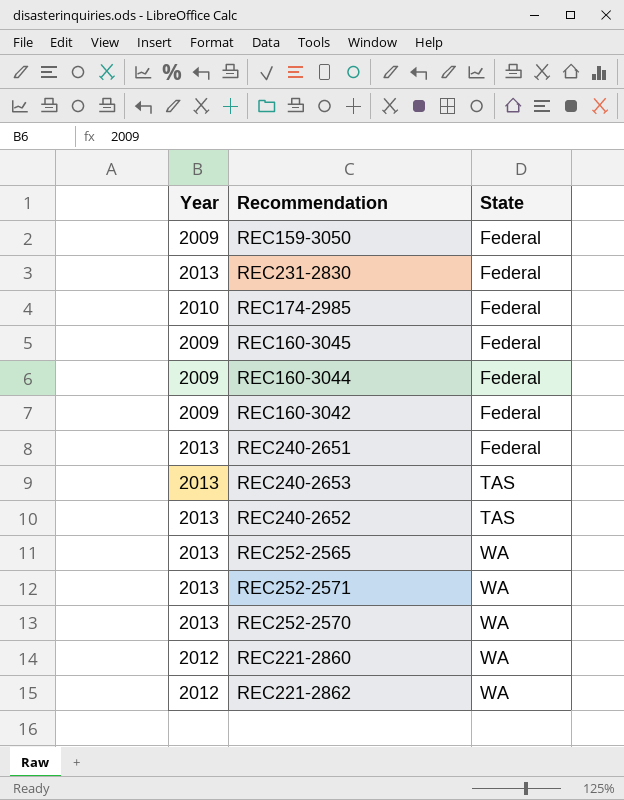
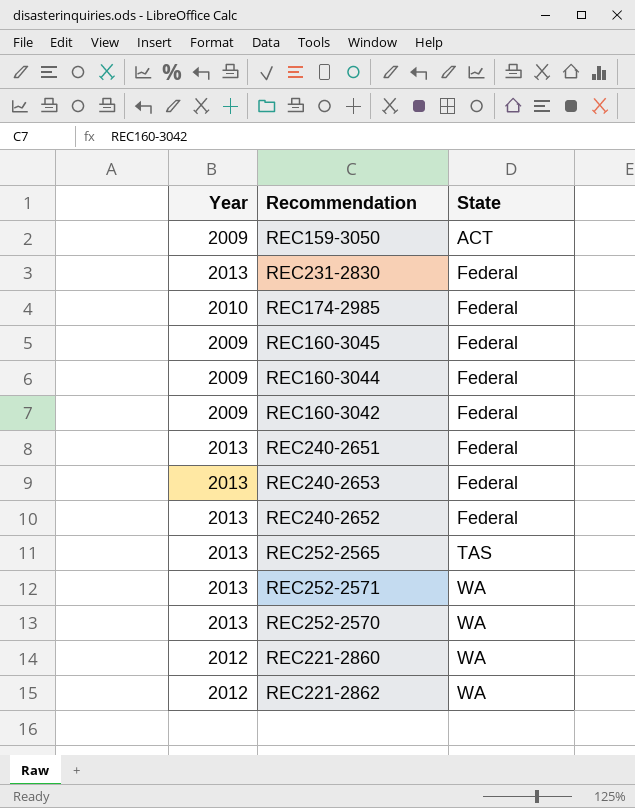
REC159-3050 | State: Federal -> ACT
REC240-2653 | State: TAS -> Federal
REC240-2652 | State: TAS -> Federal
REC252-2565 | State: WA -> TAS

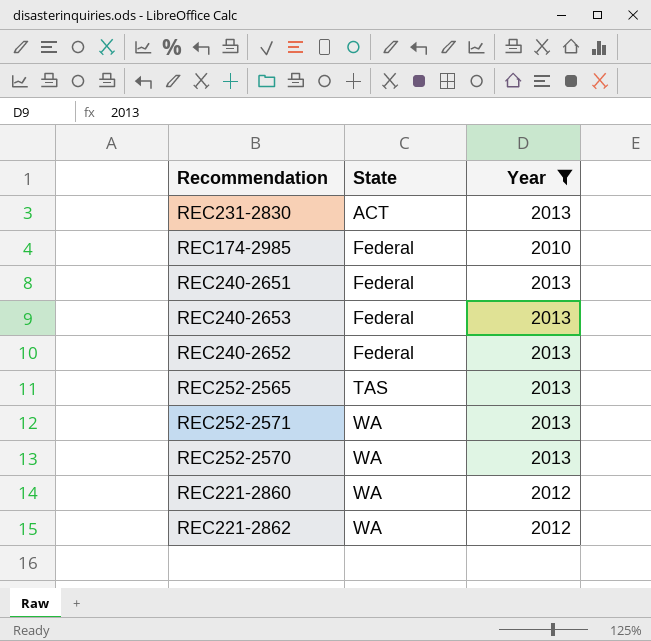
filter: none -> Year != 2009
column Year | position: 1 -> 3
REC231-2830 | State: Federal -> ACT

